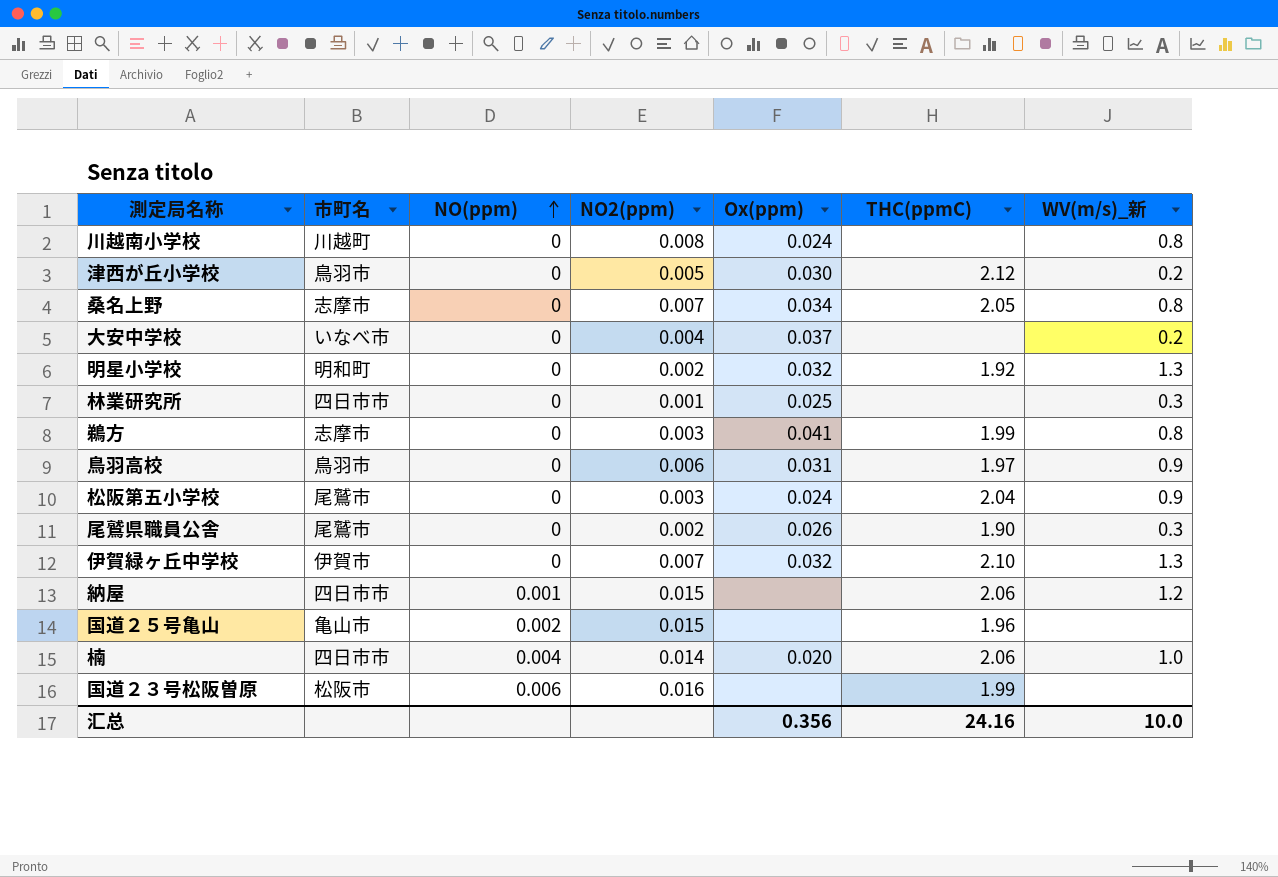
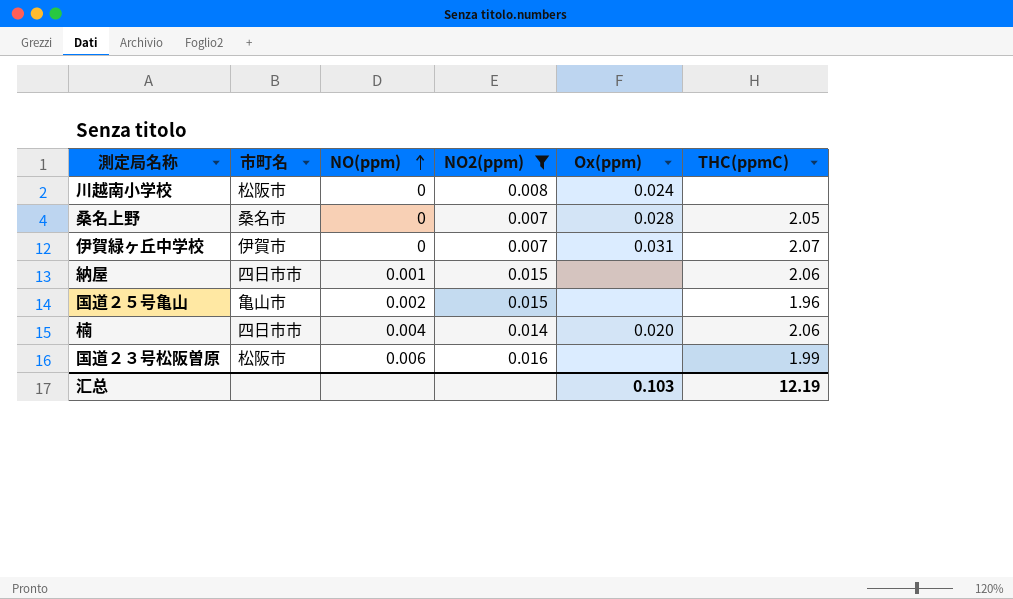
filter: none -> NO2(ppm) >= 0.007
column WV(m/s)_新 | position: 7 -> none
川越南小学校 | 市町名: 川越町 -> 松阪市
桑名上野 | 市町名: 志摩市 -> 桑名市
桑名上野 | Ox(ppm): 0.034 -> 0.028
伊賀緑ヶ丘中学校 | Ox(ppm): 0.032 -> 0.031
伊賀緑ヶ丘中学校 | THC(ppmC): 2.10 -> 2.07
汇总 | Ox(ppm): 0.356 -> 0.103
汇总 | THC(ppmC): 24.16 -> 12.19

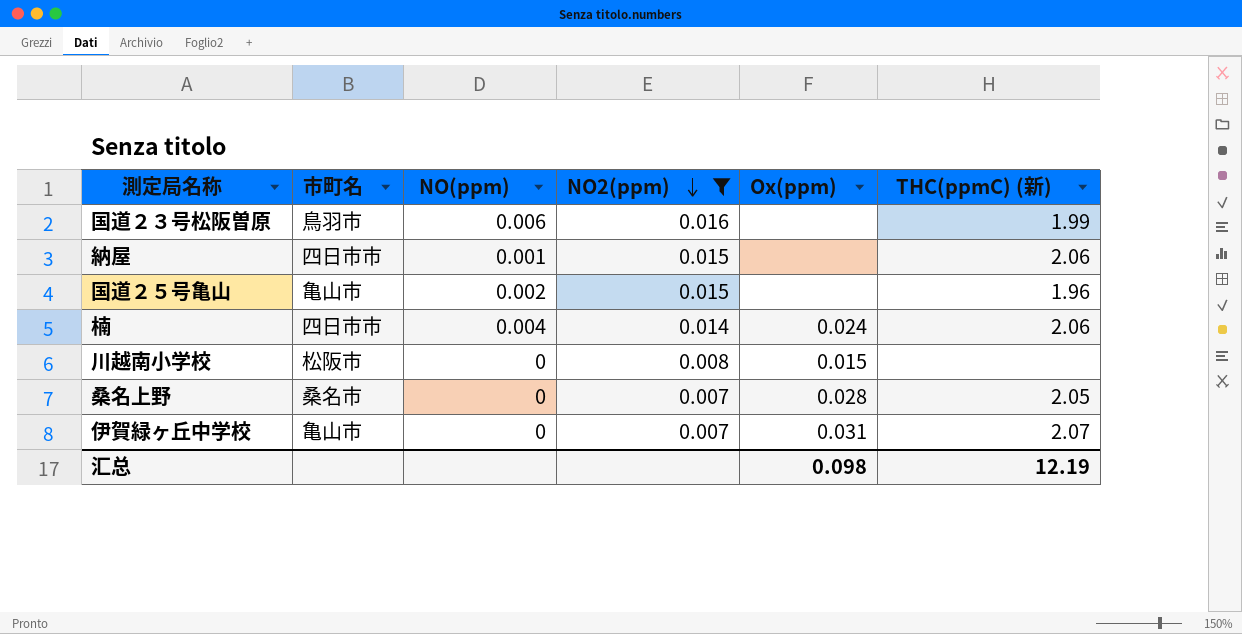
row order: NO(ppm) ascending -> NO2(ppm) descending
column name: THC(ppmC) -> THC(ppmC) (新)
国道２３号松阪曽原 | 市町名: 松阪市 -> 鳥羽市
楠 | Ox(ppm): 0.020 -> 0.024
川越南小学校 | Ox(ppm): 0.024 -> 0.015
伊賀緑ヶ丘中学校 | 市町名: 伊賀市 -> 亀山市
汇总 | Ox(ppm): 0.103 -> 0.098

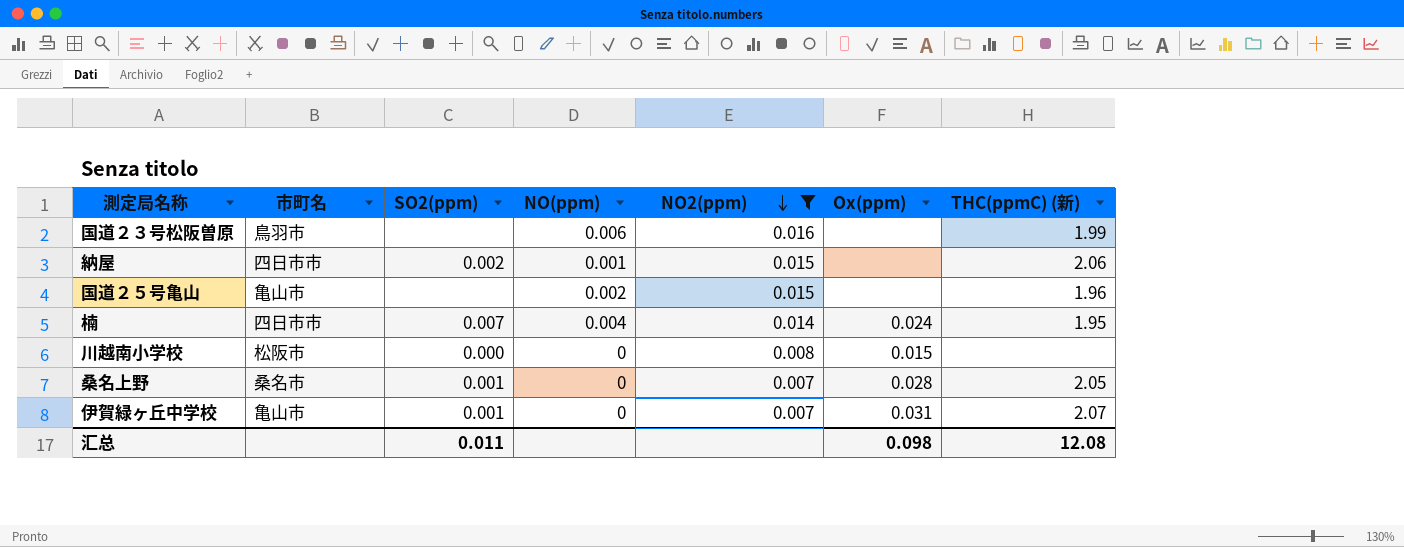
column SO2(ppm) | position: none -> 3
楠 | THC(ppmC) (新): 2.06 -> 1.95
汇总 | THC(ppmC) (新): 12.19 -> 12.08

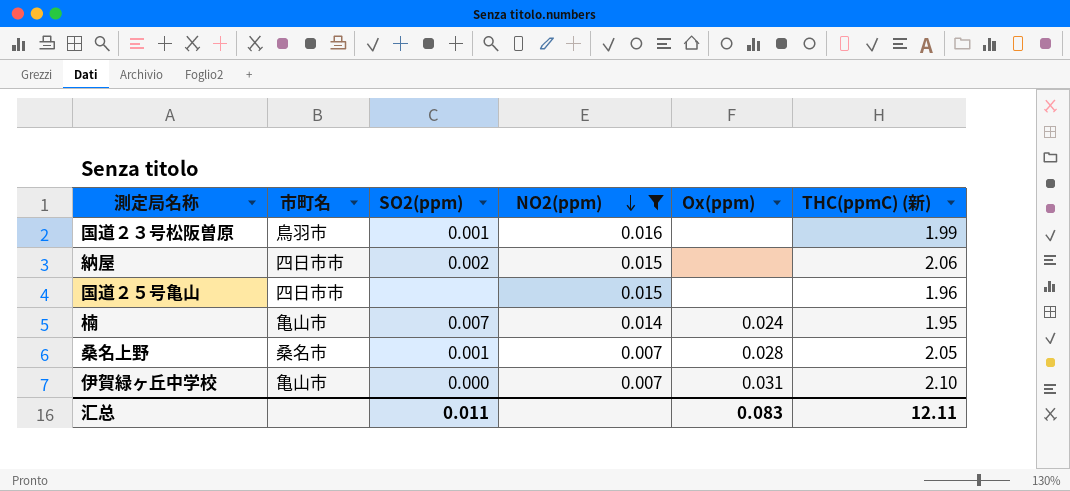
column NO(ppm) | position: 4 -> none
row 川越南小学校: 松阪市 | 0.000 | 0 | 0.008 | 0.015 | none -> none
国道２３号松阪曽原 | SO2(ppm): none -> 0.001
国道２５号亀山 | 市町名: 亀山市 -> 四日市市
楠 | 市町名: 四日市市 -> 亀山市
伊賀緑ヶ丘中学校 | SO2(ppm): 0.001 -> 0.000
伊賀緑ヶ丘中学校 | THC(ppmC) (新): 2.07 -> 2.10
汇总 | Ox(ppm): 0.098 -> 0.083
汇总 | THC(ppmC) (新): 12.08 -> 12.11

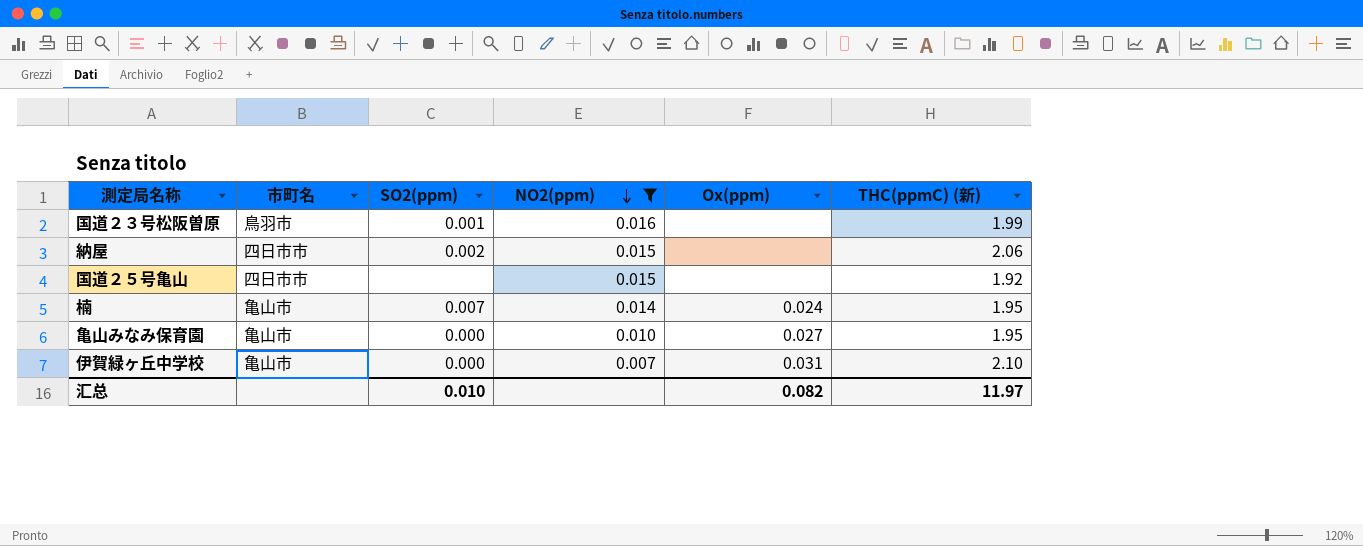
row 桑名上野: 桑名市 | 0.001 | 0.007 | 0.028 | 2.05 -> none
国道２５号亀山 | THC(ppmC) (新): 1.96 -> 1.92
row 亀山みなみ保育園: none -> 亀山市 | 0.000 | 0.010 | 0.027 | 1.95
汇总 | SO2(ppm): 0.011 -> 0.010
汇总 | Ox(ppm): 0.083 -> 0.082
汇总 | THC(ppmC) (新): 12.11 -> 11.97

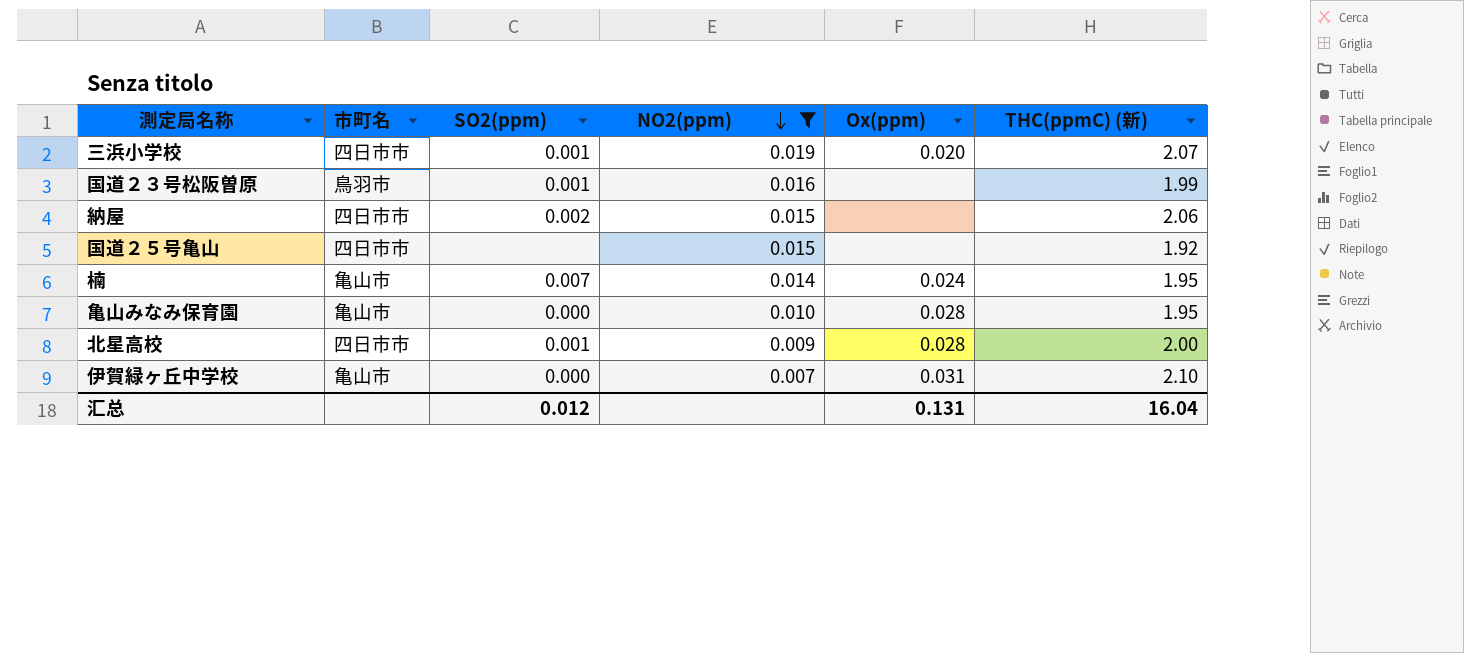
row 三浜小学校: none -> 四日市市 | 0.001 | 0.019 | 0.020 | 2.07
亀山みなみ保育園 | Ox(ppm): 0.027 -> 0.028
row 北星高校: none -> 四日市市 | 0.001 | 0.009 | 0.028 | 2.00
汇总 | SO2(ppm): 0.010 -> 0.012
汇总 | Ox(ppm): 0.082 -> 0.131
汇总 | THC(ppmC) (新): 11.97 -> 16.04

